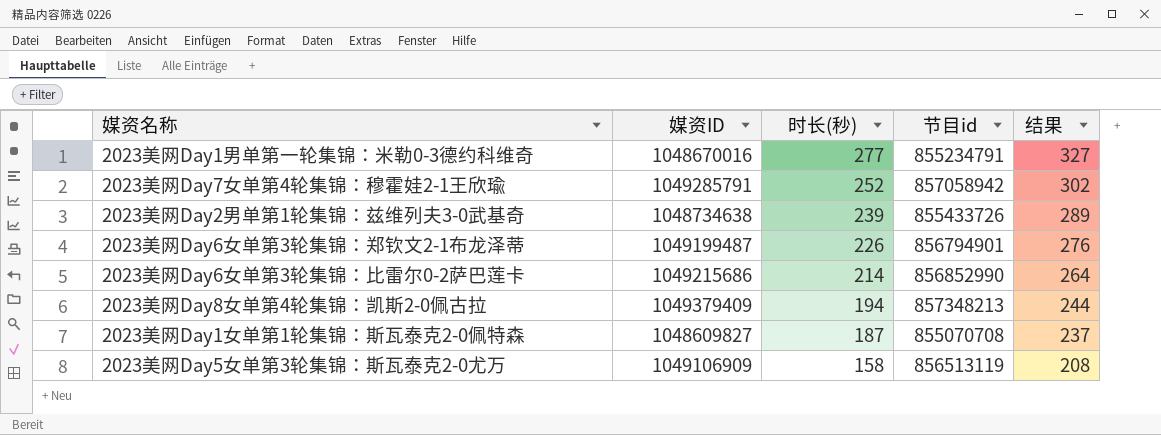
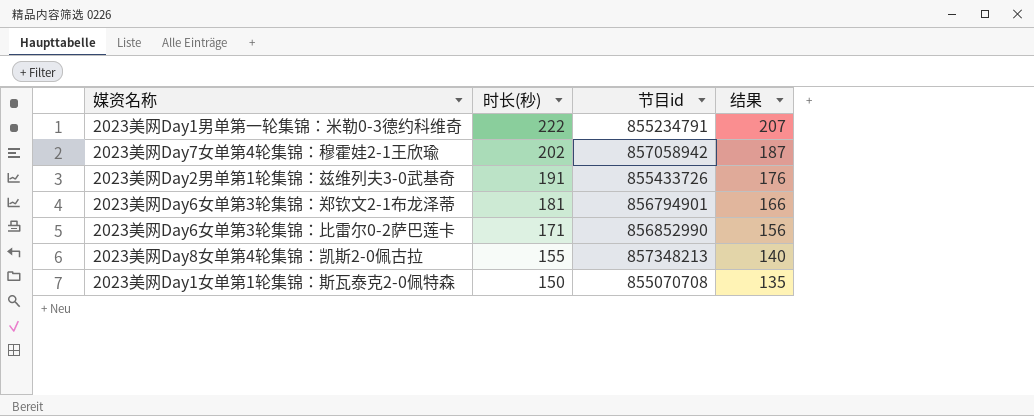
column 媒资ID | position: 2 -> none
column 结果 | formula: [时长(秒)] + 50 -> [时长(秒)] - 15
row 2023美网Day5女单第3轮集锦：斯瓦泰克2-0尤万: 1049106909 | 158 | 856513119 | 208 -> none
2023美网Day1男单第一轮集锦：米勒0-3德约科维奇 | 时长(秒): 277 -> 222
2023美网Day7女单第4轮集锦：穆霍娃2-1王欣瑜 | 时长(秒): 252 -> 202
2023美网Day2男单第1轮集锦：兹维列夫3-0武基奇 | 时长(秒): 239 -> 191
2023美网Day6女单第3轮集锦：郑钦文2-1布龙泽蒂 | 时长(秒): 226 -> 181
2023美网Day6女单第3轮集锦：比雷尔0-2萨巴莲卡 | 时长(秒): 214 -> 171
2023美网Day8女单第4轮集锦：凯斯2-0佩古拉 | 时长(秒): 194 -> 155
2023美网Day1女单第1轮集锦：斯瓦泰克2-0佩特森 | 时长(秒): 187 -> 150

